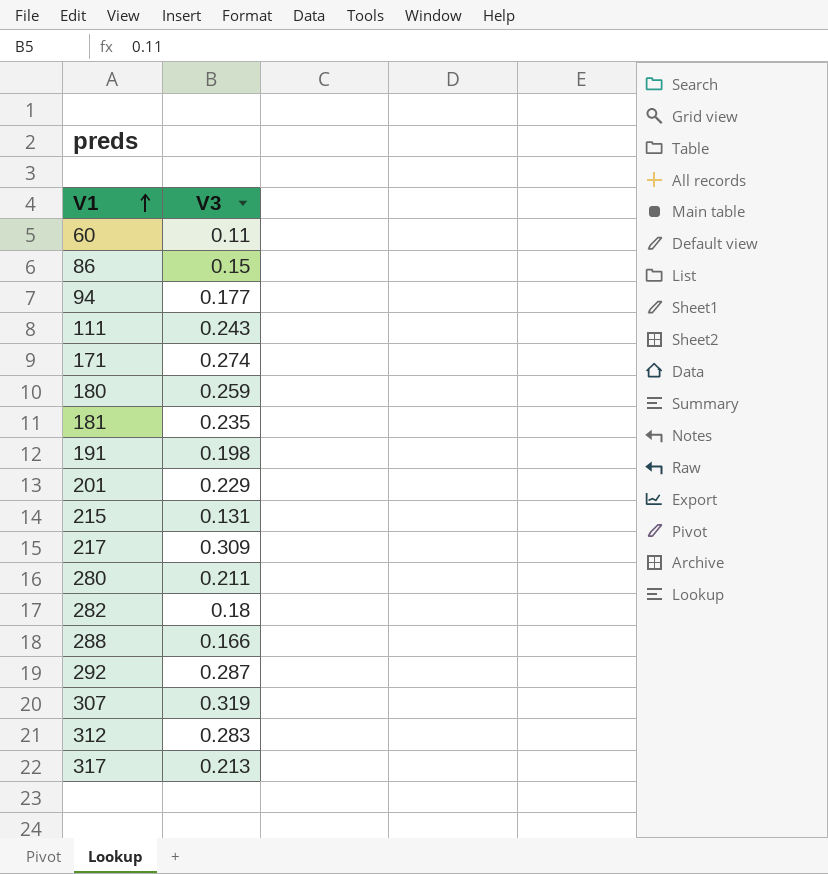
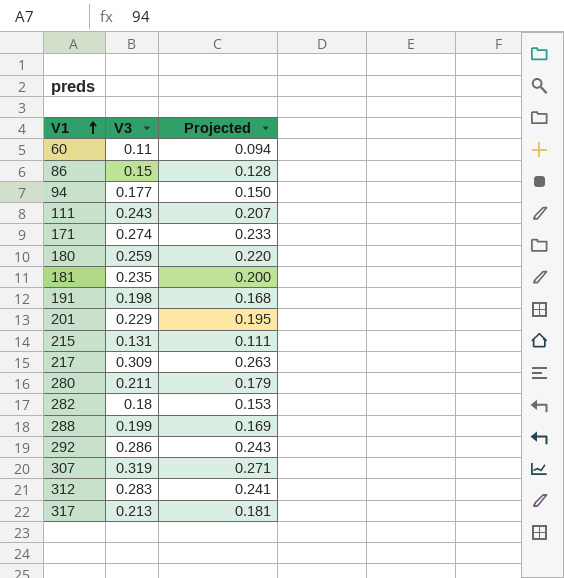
column Projected | formula: none -> [V3] * 0.85
288 | V3: 0.166 -> 0.199
292 | V3: 0.287 -> 0.286

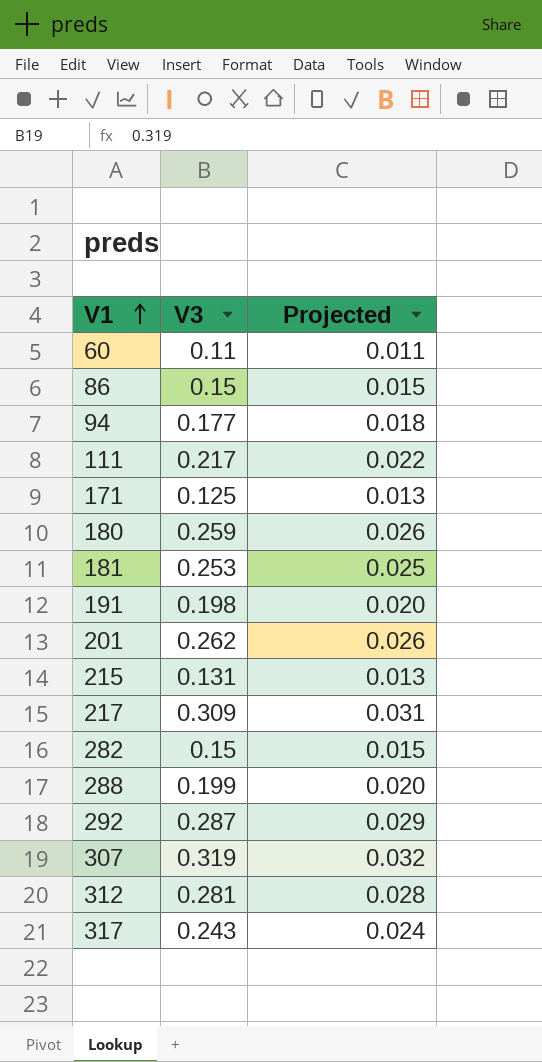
column Projected | formula: [V3] * 0.85 -> [V3] * 0.1
row 280: 0.211 | 0.179 -> none
111 | V3: 0.243 -> 0.217
171 | V3: 0.274 -> 0.125
181 | V3: 0.235 -> 0.253
201 | V3: 0.229 -> 0.262
282 | V3: 0.18 -> 0.15
292 | V3: 0.286 -> 0.287
312 | V3: 0.283 -> 0.281
317 | V3: 0.213 -> 0.243

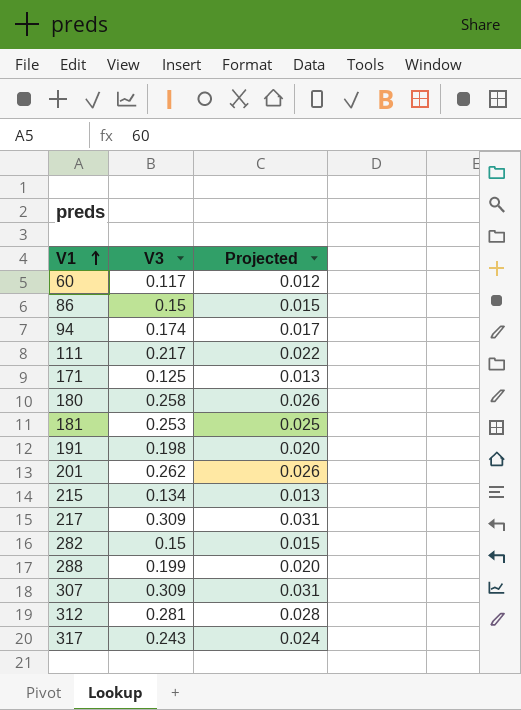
row 292: 0.287 | 0.029 -> none
60 | V3: 0.11 -> 0.117
60 | Projected: 0.011 -> 0.012
94 | V3: 0.177 -> 0.174
94 | Projected: 0.018 -> 0.017
180 | V3: 0.259 -> 0.258
215 | V3: 0.131 -> 0.134
307 | V3: 0.319 -> 0.309
307 | Projected: 0.032 -> 0.031

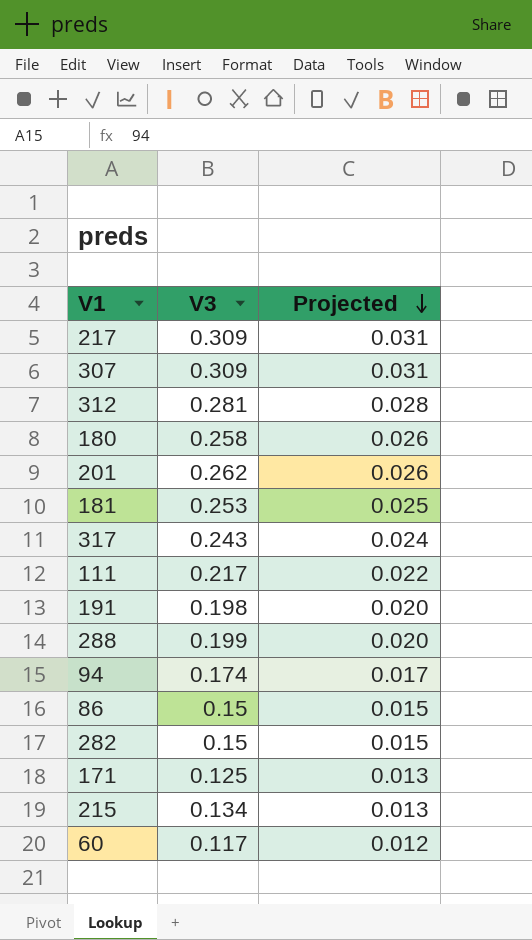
row order: V1 ascending -> Projected descending

